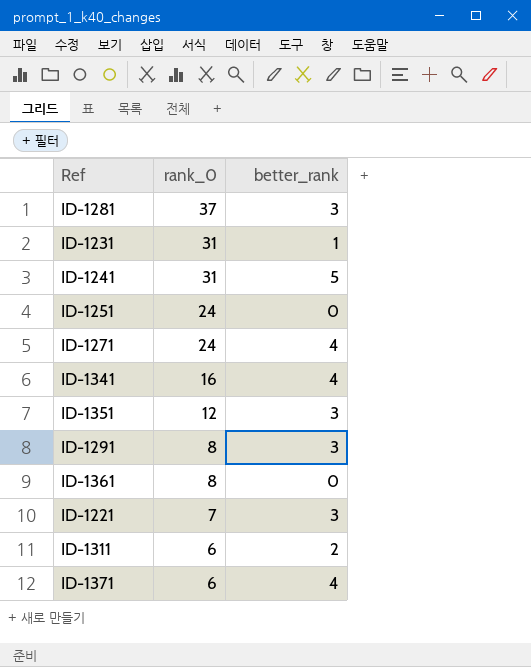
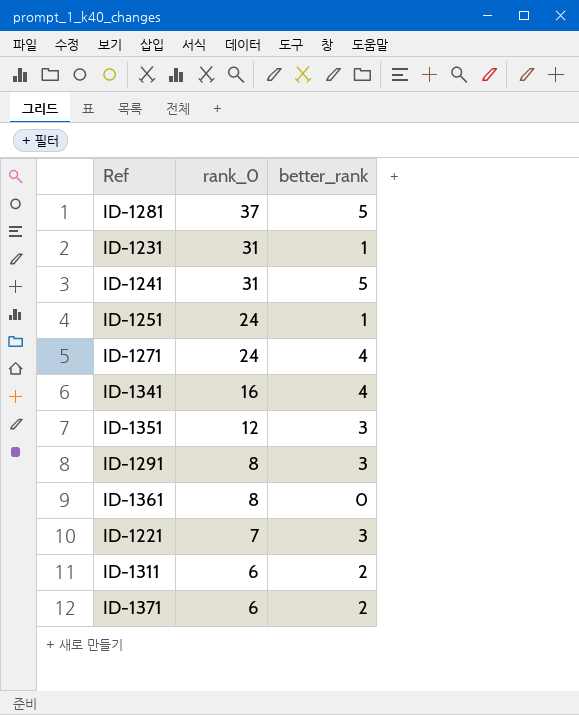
ID-1281 | better_rank: 3 -> 5
ID-1251 | better_rank: 0 -> 1
ID-1371 | better_rank: 4 -> 2

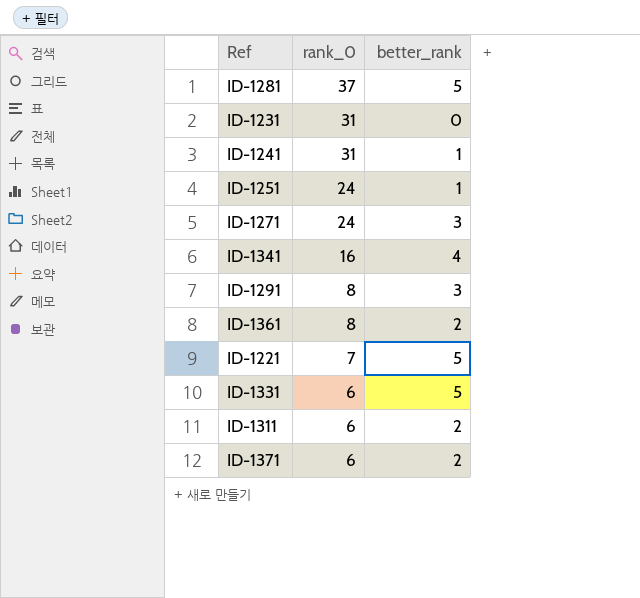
row ID-1351: 12 | 3 -> none
ID-1231 | better_rank: 1 -> 0
ID-1241 | better_rank: 5 -> 1
ID-1271 | better_rank: 4 -> 3
ID-1361 | better_rank: 0 -> 2
ID-1221 | better_rank: 3 -> 5
row ID-1331: none -> 6 | 5

